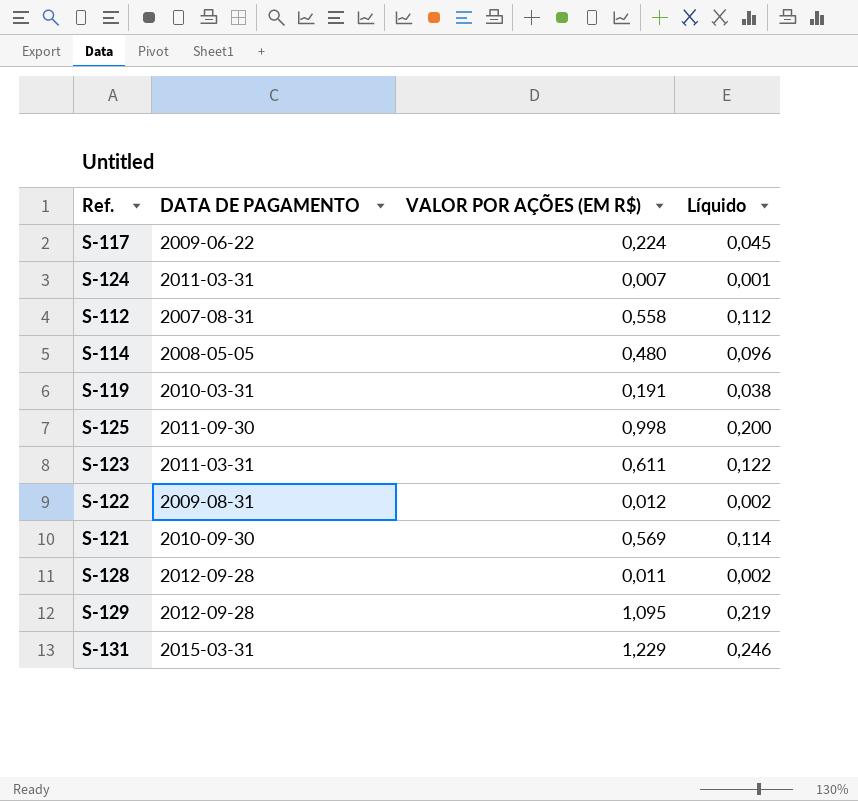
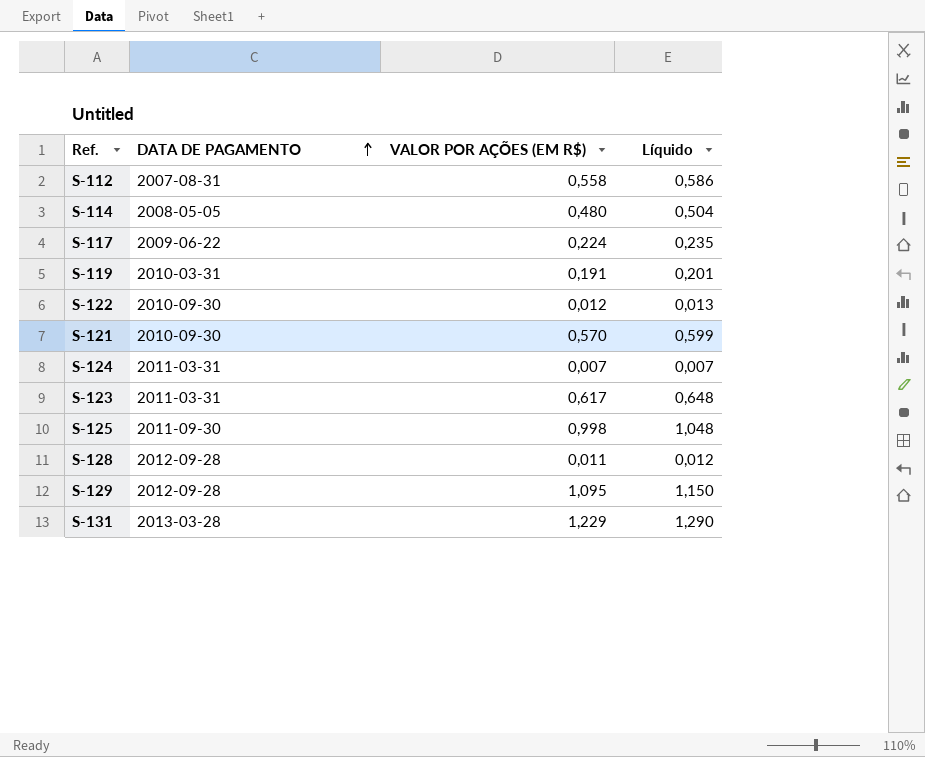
row order: none -> DATA DE PAGAMENTO ascending
column Líquido | formula: [VALOR POR AÇÕES (EM R$)] * 0,2 -> [VALOR POR AÇÕES (EM R$)] * 1,05
S-122 | DATA DE PAGAMENTO: 2009-08-31 -> 2010-09-30
S-121 | VALOR POR AÇÕES (EM R$): 0,569 -> 0,570
S-123 | VALOR POR AÇÕES (EM R$): 0,611 -> 0,617
S-131 | DATA DE PAGAMENTO: 2015-03-31 -> 2013-03-28

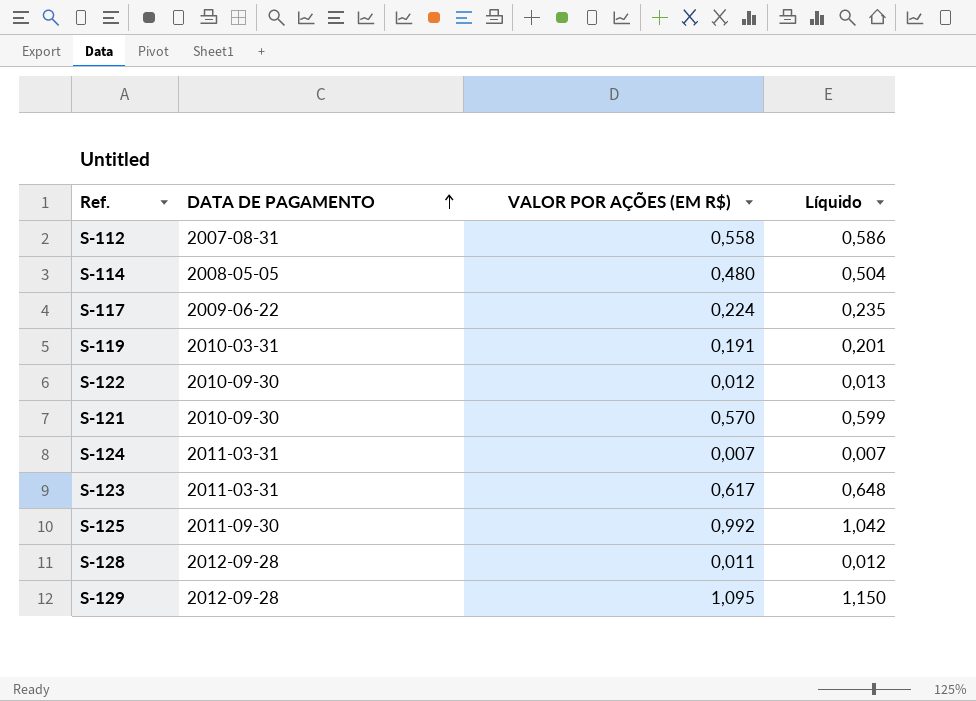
row S-131: 2013-03-28 | 1,229 | 1,290 -> none
S-125 | VALOR POR AÇÕES (EM R$): 0,998 -> 0,992
S-125 | Líquido: 1,048 -> 1,042

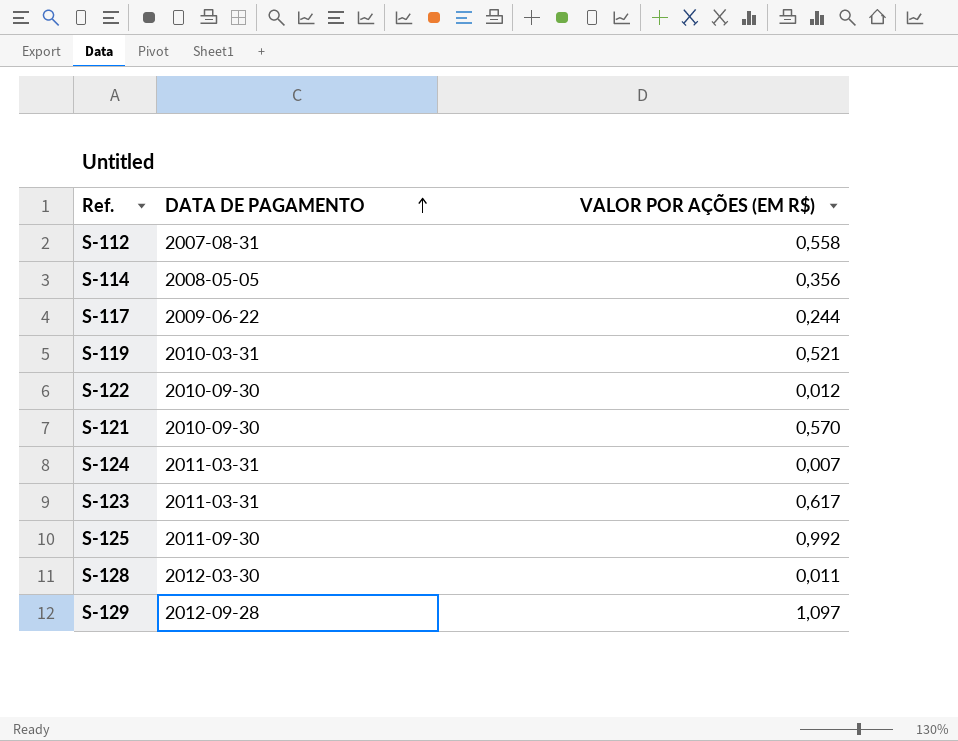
column Líquido | formula: [VALOR POR AÇÕES (EM R$)] * 1,05 -> none
S-114 | VALOR POR AÇÕES (EM R$): 0,480 -> 0,356
S-117 | VALOR POR AÇÕES (EM R$): 0,224 -> 0,244
S-119 | VALOR POR AÇÕES (EM R$): 0,191 -> 0,521
S-128 | DATA DE PAGAMENTO: 2012-09-28 -> 2012-03-30
S-129 | VALOR POR AÇÕES (EM R$): 1,095 -> 1,097

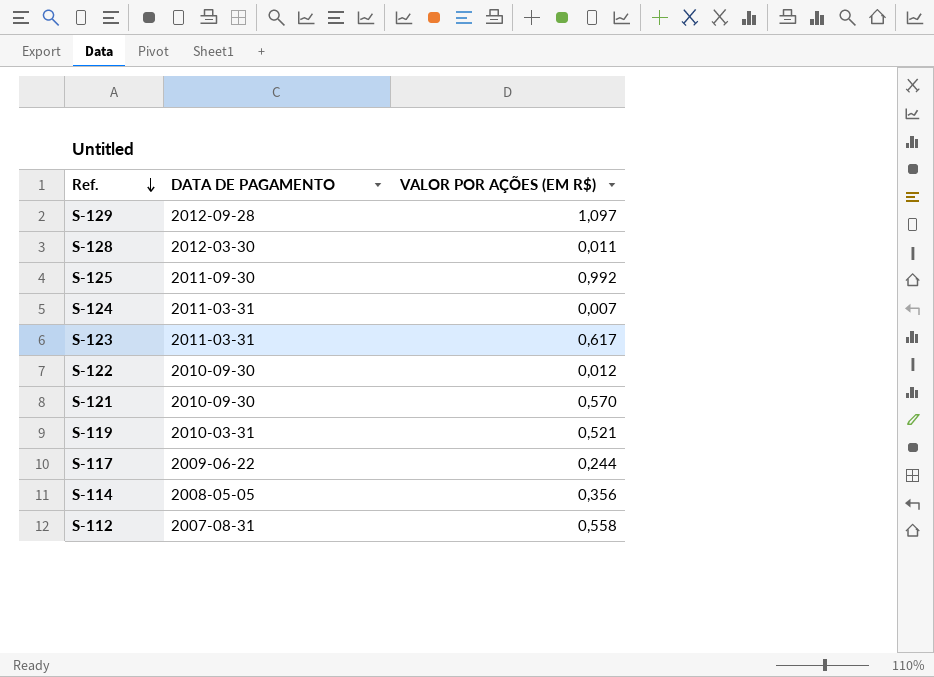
row order: DATA DE PAGAMENTO ascending -> Ref. descending

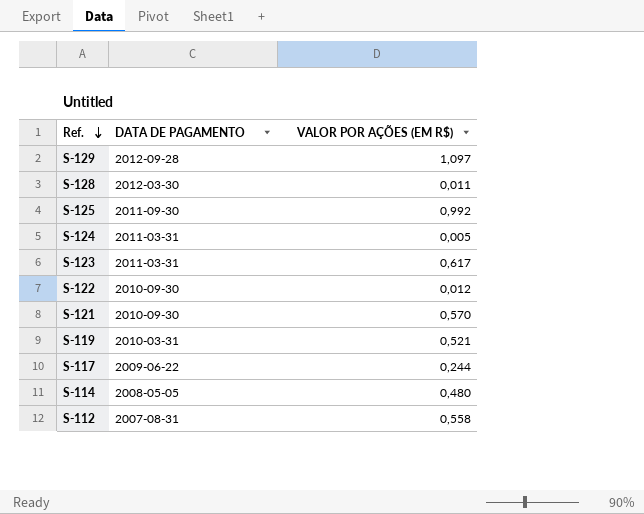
S-124 | VALOR POR AÇÕES (EM R$): 0,007 -> 0,005
S-114 | VALOR POR AÇÕES (EM R$): 0,356 -> 0,480

